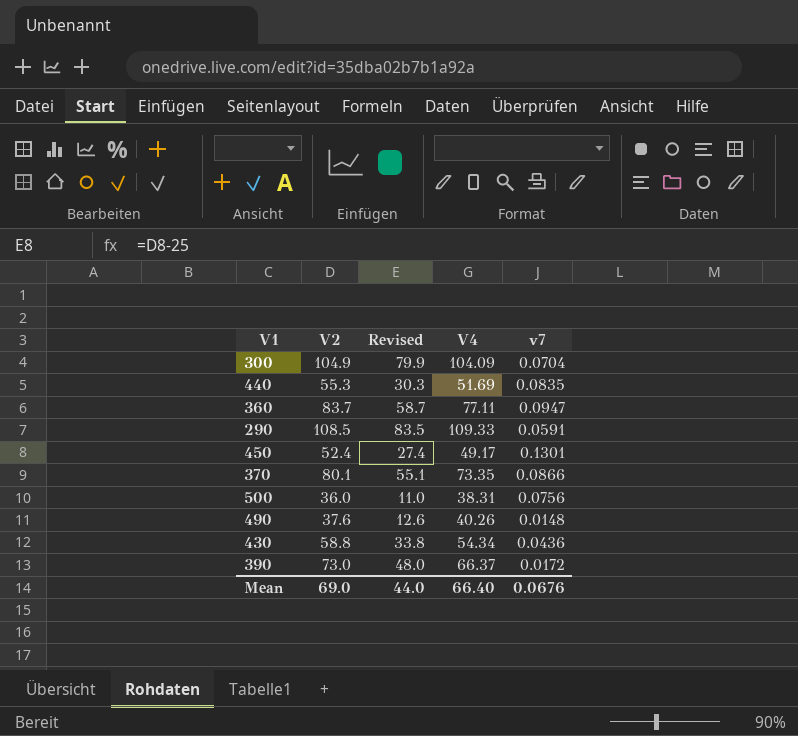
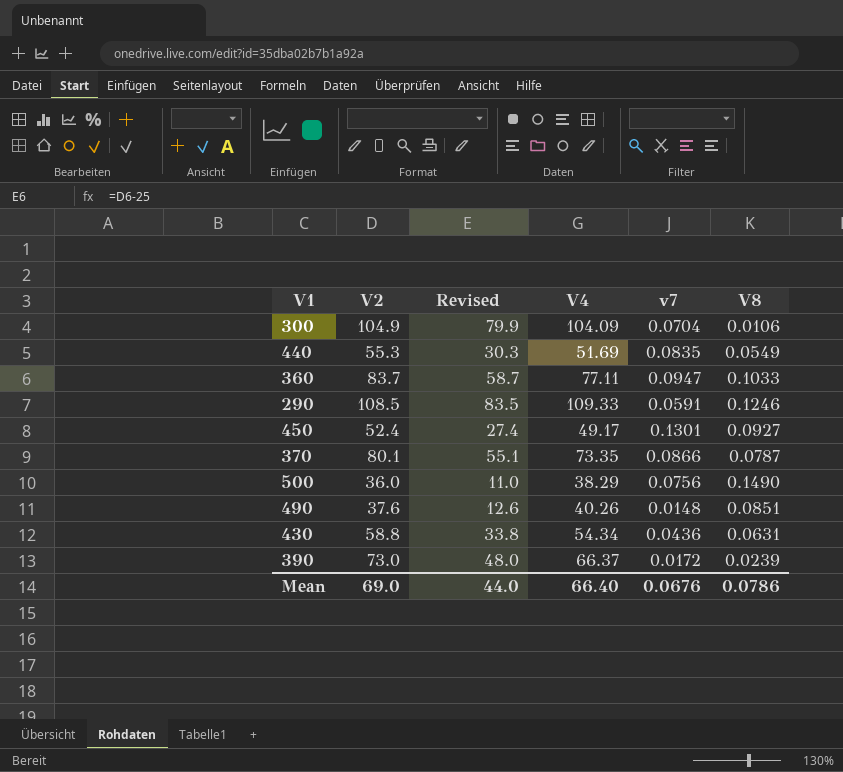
column V8 | position: none -> 6
500 | V4: 38.31 -> 38.29

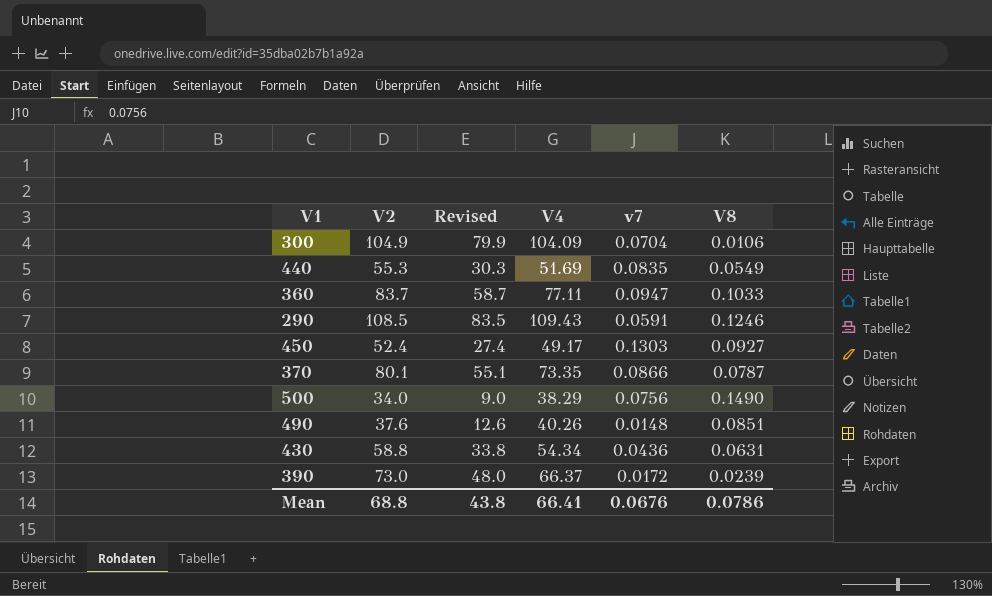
290 | V4: 109.33 -> 109.43
450 | v7: 0.1301 -> 0.1303
500 | V2: 36.0 -> 34.0
500 | Revised: 11.0 -> 9.0
Mean | V2: 69.0 -> 68.8
Mean | Revised: 44.0 -> 43.8
Mean | V4: 66.40 -> 66.41

